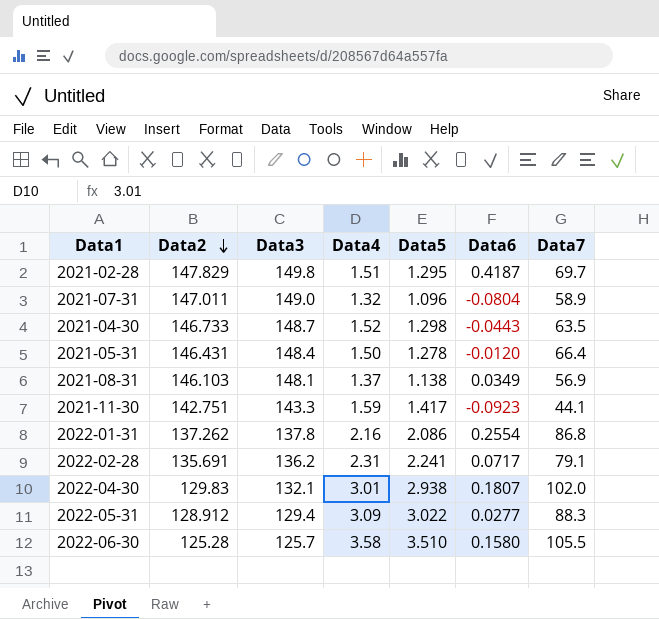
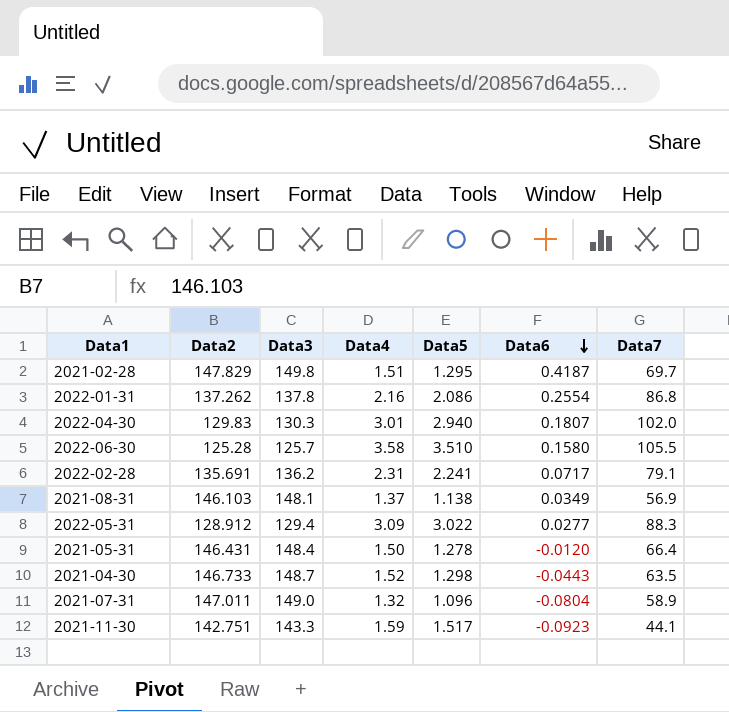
row order: Data2 descending -> Data6 descending
2022-04-30 | Data3: 132.1 -> 130.3
2022-04-30 | Data5: 2.938 -> 2.940
2021-11-30 | Data5: 1.417 -> 1.517

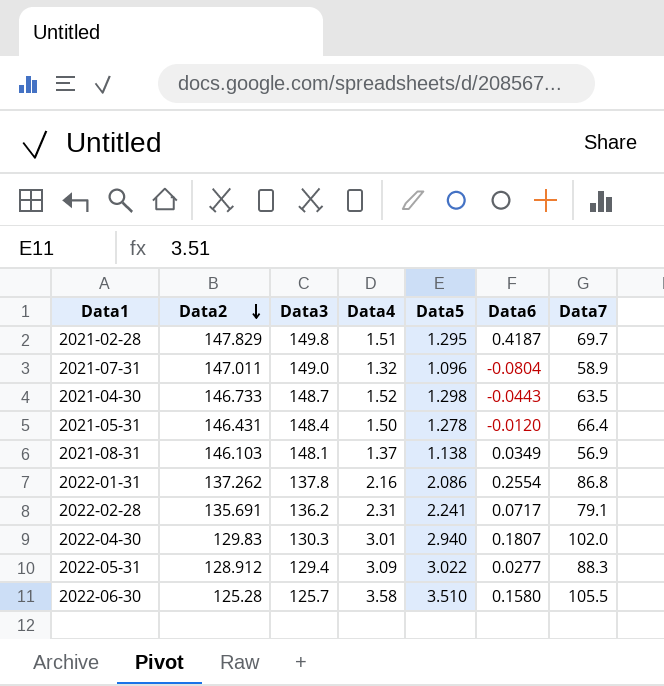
row order: Data6 descending -> Data2 descending
row 2021-11-30: 142.751 | 143.3 | 1.59 | 1.517 | -0.0923 | 44.1 -> none

